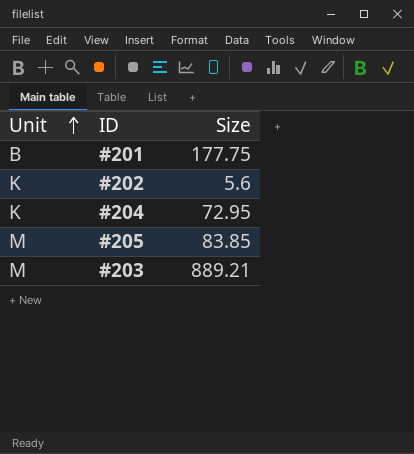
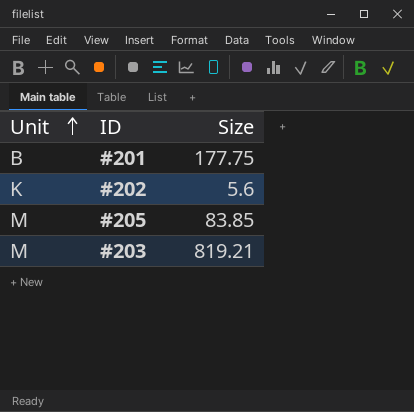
row #204: K | 72.95 -> none
#203 | Size: 889.21 -> 819.21

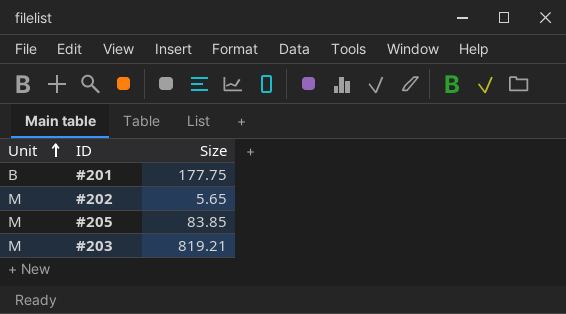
#202 | Unit: K -> M
#202 | Size: 5.6 -> 5.65

